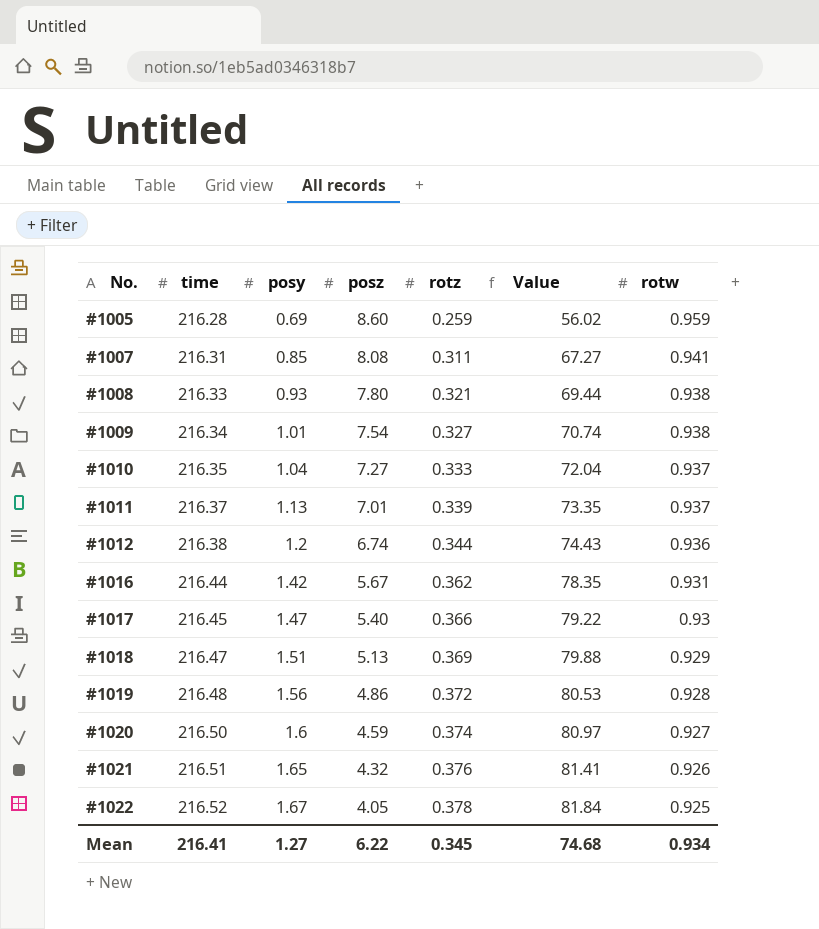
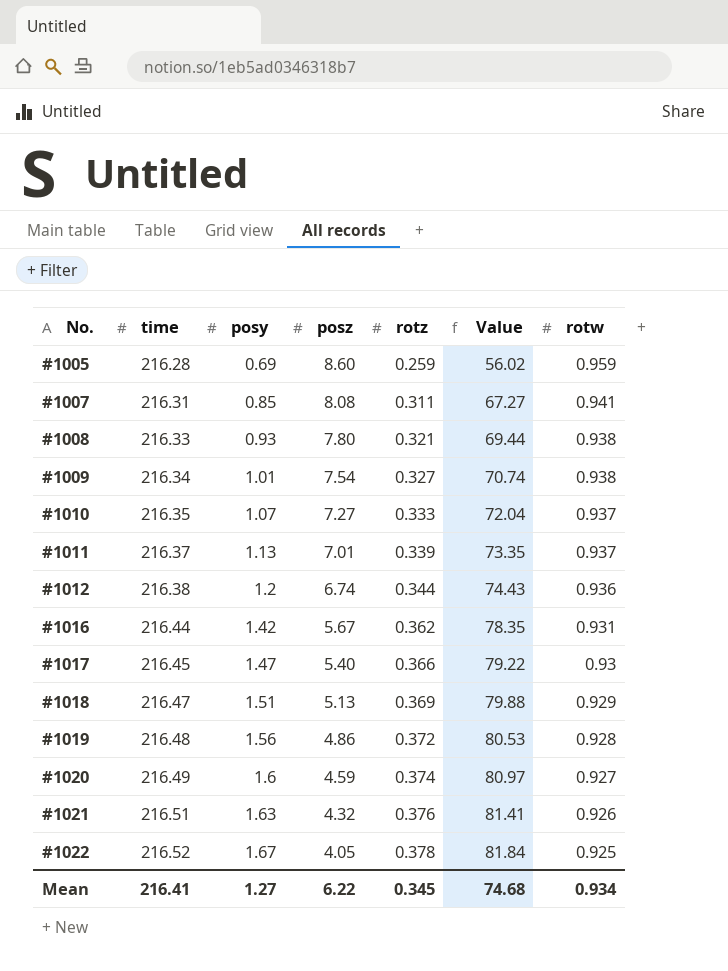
#1010 | posy: 1.04 -> 1.07
#1020 | time: 216.50 -> 216.49
#1021 | posy: 1.65 -> 1.63

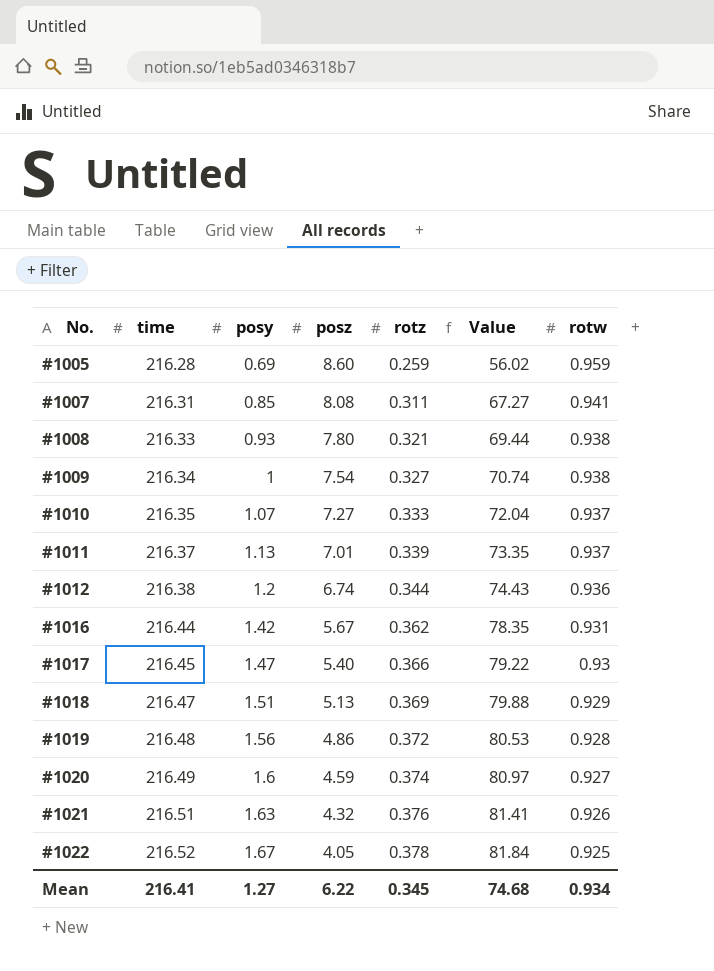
#1009 | posy: 1.01 -> 1

